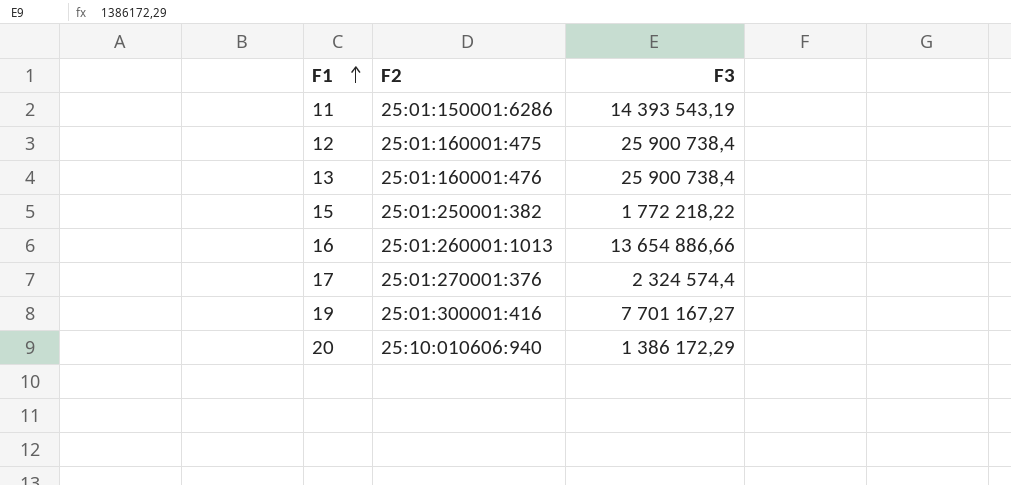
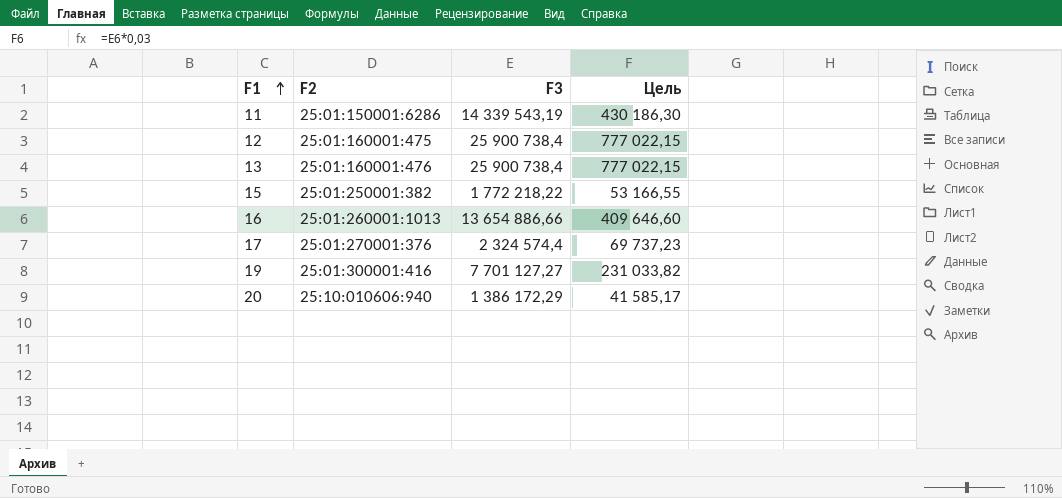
column Цель | formula: none -> [F3] * 0,03
11 | F3: 14 393 543,19 -> 14 339 543,19
19 | F3: 7 701 167,27 -> 7 701 127,27

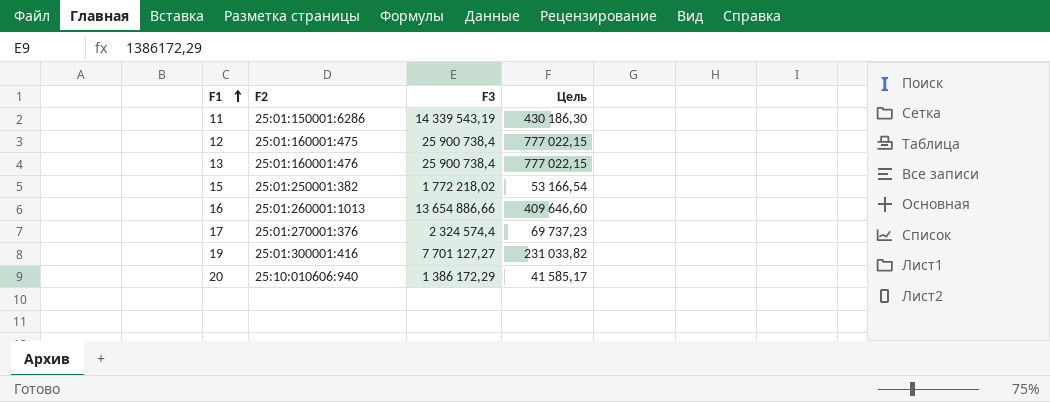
15 | F3: 1 772 218,22 -> 1 772 218,02
15 | Цель: 53 166,55 -> 53 166,54

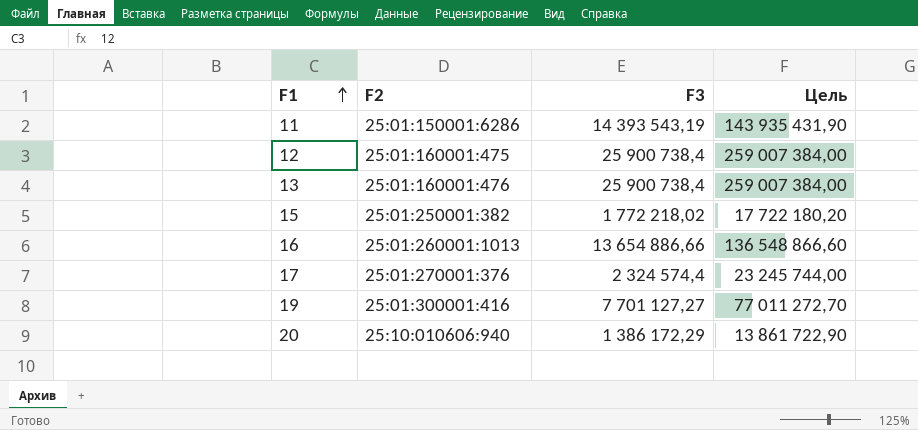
column Цель | formula: [F3] * 0,03 -> [F3] * 10
11 | F3: 14 339 543,19 -> 14 393 543,19

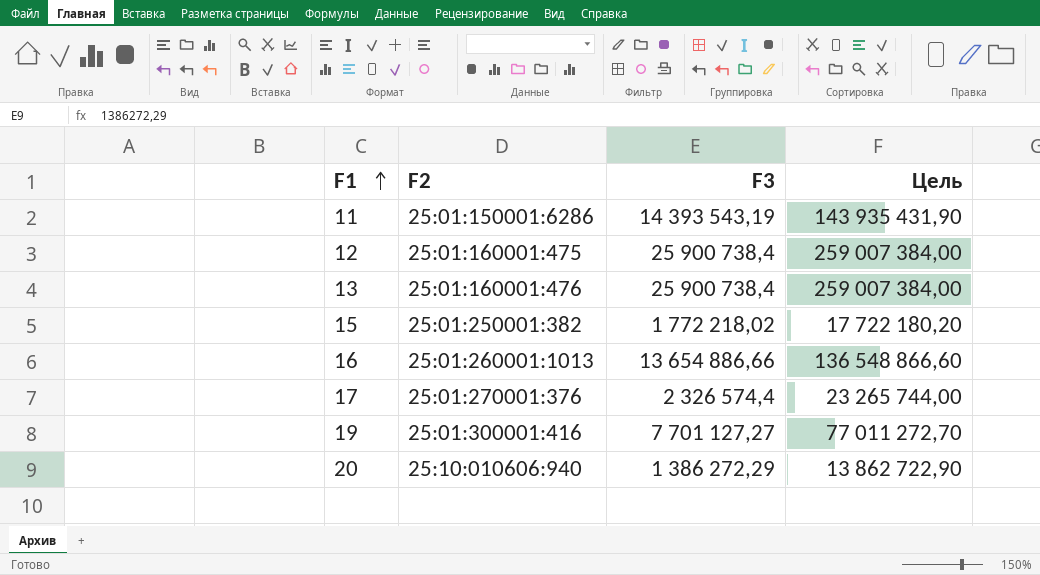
17 | F3: 2 324 574,4 -> 2 326 574,4
17 | Цель: 23 245 744,00 -> 23 265 744,00
20 | F3: 1 386 172,29 -> 1 386 272,29
20 | Цель: 13 861 722,90 -> 13 862 722,90

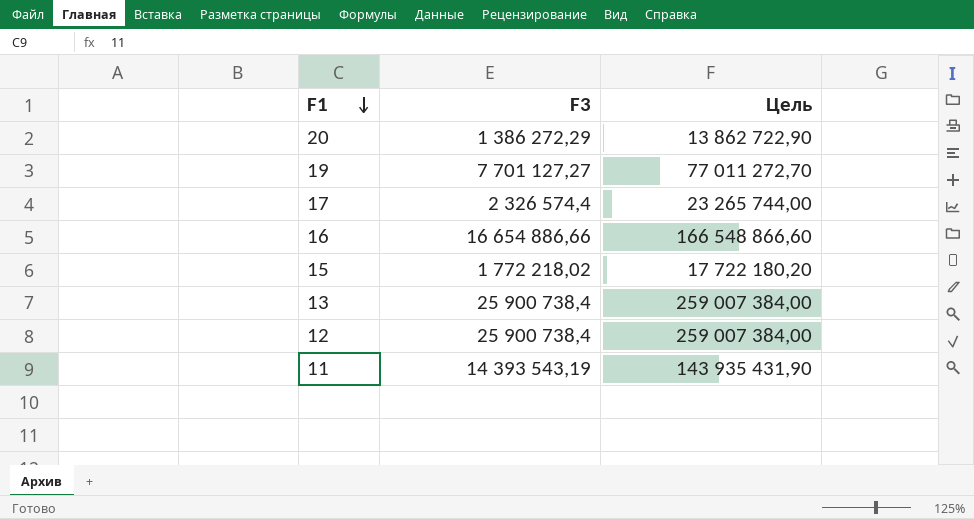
row order: F1 ascending -> F1 descending
column F2 | position: 2 -> none
16 | F3: 13 654 886,66 -> 16 654 886,66
16 | Цель: 136 548 866,60 -> 166 548 866,60

